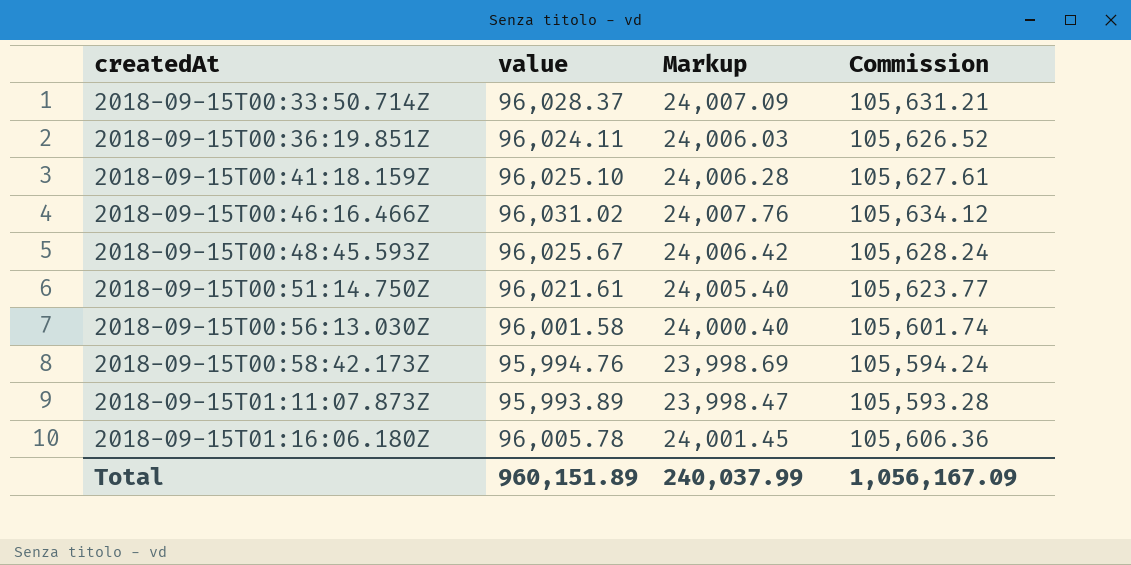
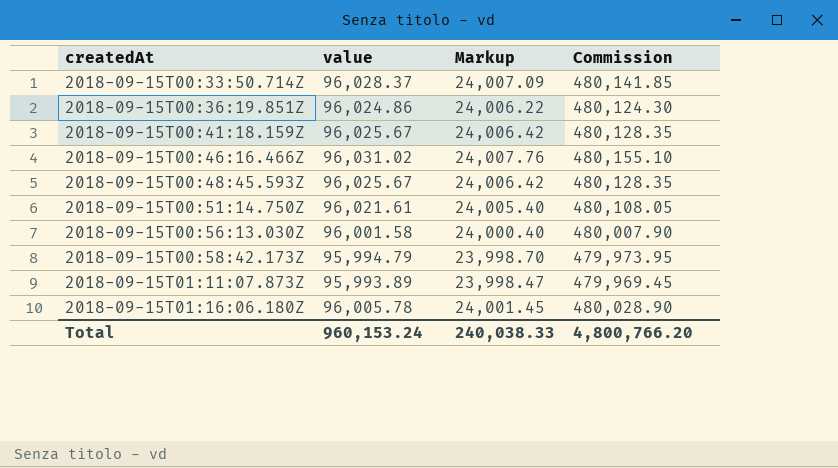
column Commission | formula: [value] * 1.1 -> [value] * 5
2018-09-15T00:36:19.851Z | value: 96,024.11 -> 96,024.86
2018-09-15T00:36:19.851Z | Markup: 24,006.03 -> 24,006.22
2018-09-15T00:41:18.159Z | value: 96,025.10 -> 96,025.67
2018-09-15T00:41:18.159Z | Markup: 24,006.28 -> 24,006.42
2018-09-15T00:58:42.173Z | value: 95,994.76 -> 95,994.79
2018-09-15T00:58:42.173Z | Markup: 23,998.69 -> 23,998.70
Total | value: 960,151.89 -> 960,153.24
Total | Markup: 240,037.99 -> 240,038.33
Total | Commission: 1,056,167.09 -> 4,800,766.20

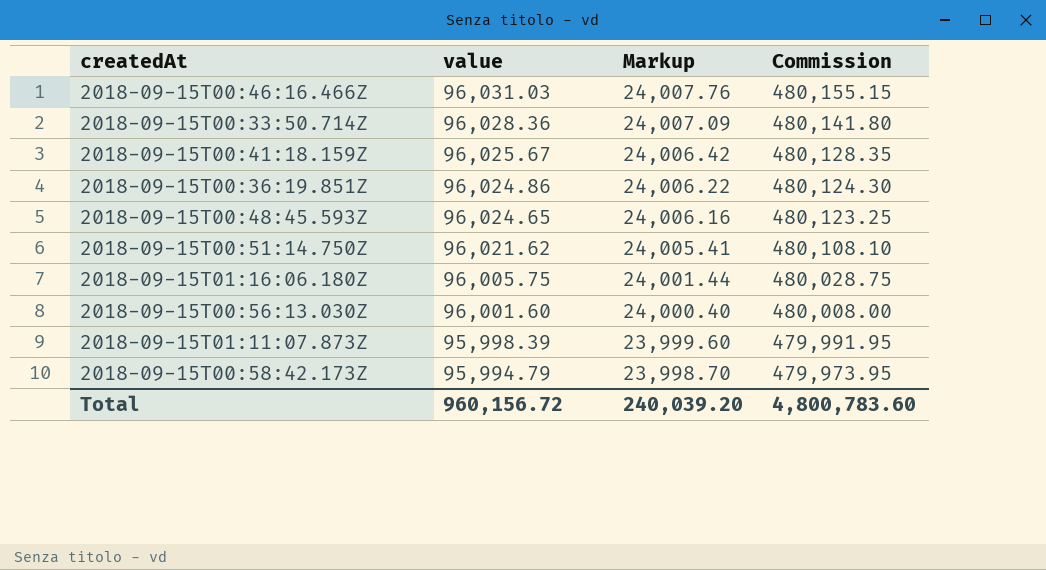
row order: createdAt ascending -> value descending
2018-09-15T00:46:16.466Z | value: 96,031.02 -> 96,031.03
2018-09-15T00:46:16.466Z | Commission: 480,155.10 -> 480,155.15
2018-09-15T00:33:50.714Z | value: 96,028.37 -> 96,028.36
2018-09-15T00:33:50.714Z | Commission: 480,141.85 -> 480,141.80
2018-09-15T00:48:45.593Z | value: 96,025.67 -> 96,024.65
2018-09-15T00:48:45.593Z | Markup: 24,006.42 -> 24,006.16
2018-09-15T00:48:45.593Z | Commission: 480,128.35 -> 480,123.25
2018-09-15T00:51:14.750Z | value: 96,021.61 -> 96,021.62
2018-09-15T00:51:14.750Z | Markup: 24,005.40 -> 24,005.41
2018-09-15T00:51:14.750Z | Commission: 480,108.05 -> 480,108.10
2018-09-15T01:16:06.180Z | value: 96,005.78 -> 96,005.75
2018-09-15T01:16:06.180Z | Markup: 24,001.45 -> 24,001.44
2018-09-15T01:16:06.180Z | Commission: 480,028.90 -> 480,028.75
2018-09-15T00:56:13.030Z | value: 96,001.58 -> 96,001.60
2018-09-15T00:56:13.030Z | Commission: 480,007.90 -> 480,008.00
2018-09-15T01:11:07.873Z | value: 95,993.89 -> 95,998.39
2018-09-15T01:11:07.873Z | Markup: 23,998.47 -> 23,999.60
2018-09-15T01:11:07.873Z | Commission: 479,969.45 -> 479,991.95
Total | value: 960,153.24 -> 960,156.72
Total | Markup: 240,038.33 -> 240,039.20
Total | Commission: 4,800,766.20 -> 4,800,783.60

